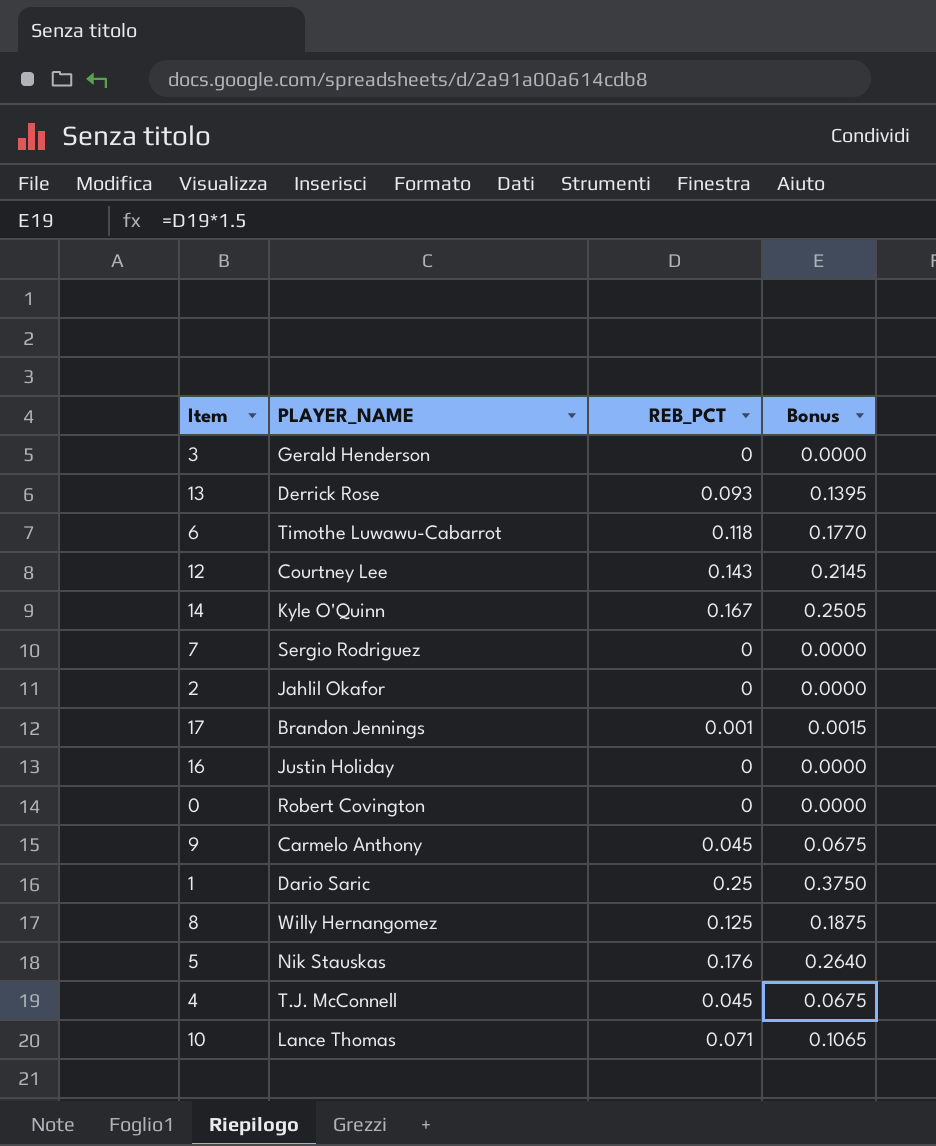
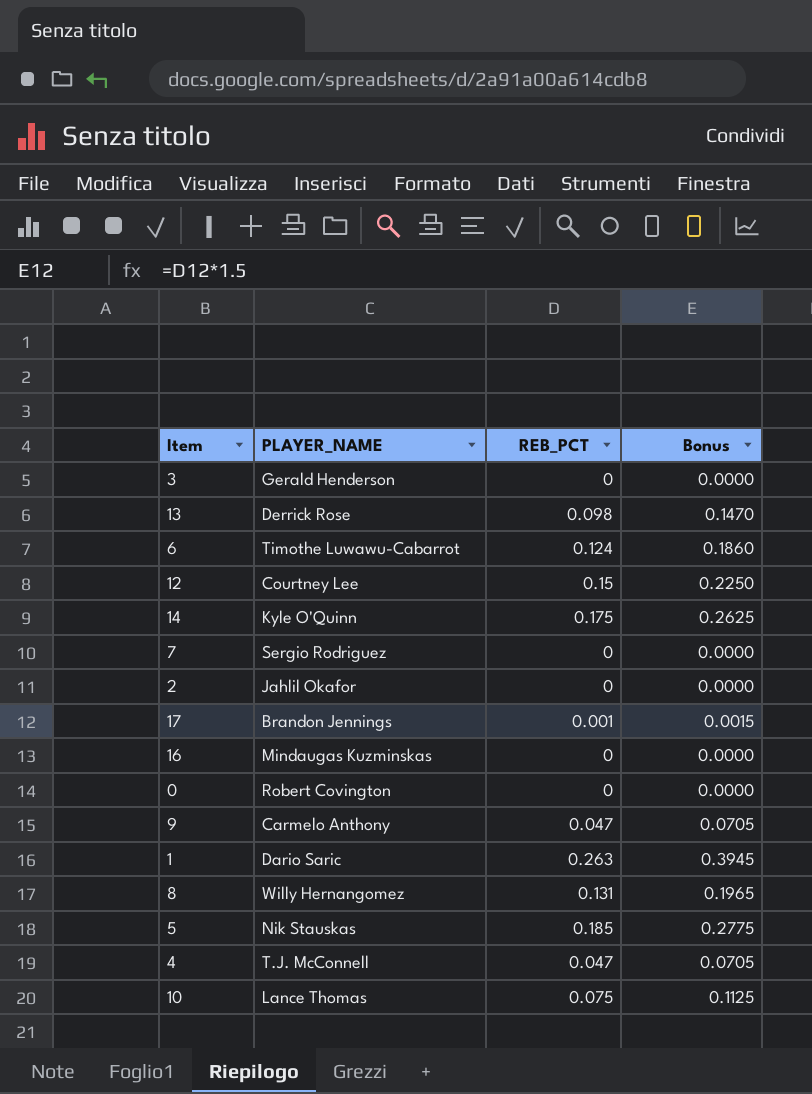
13 | REB_PCT: 0.093 -> 0.098
13 | Bonus: 0.1395 -> 0.1470
6 | REB_PCT: 0.118 -> 0.124
6 | Bonus: 0.1770 -> 0.1860
12 | REB_PCT: 0.143 -> 0.15
12 | Bonus: 0.2145 -> 0.2250
14 | REB_PCT: 0.167 -> 0.175
14 | Bonus: 0.2505 -> 0.2625
16 | PLAYER_NAME: Justin Holiday -> Mindaugas Kuzminskas
9 | REB_PCT: 0.045 -> 0.047
9 | Bonus: 0.0675 -> 0.0705
1 | REB_PCT: 0.25 -> 0.263
1 | Bonus: 0.3750 -> 0.3945
8 | REB_PCT: 0.125 -> 0.131
8 | Bonus: 0.1875 -> 0.1965
5 | REB_PCT: 0.176 -> 0.185
5 | Bonus: 0.2640 -> 0.2775
4 | REB_PCT: 0.045 -> 0.047
4 | Bonus: 0.0675 -> 0.0705
10 | REB_PCT: 0.071 -> 0.075
10 | Bonus: 0.1065 -> 0.1125

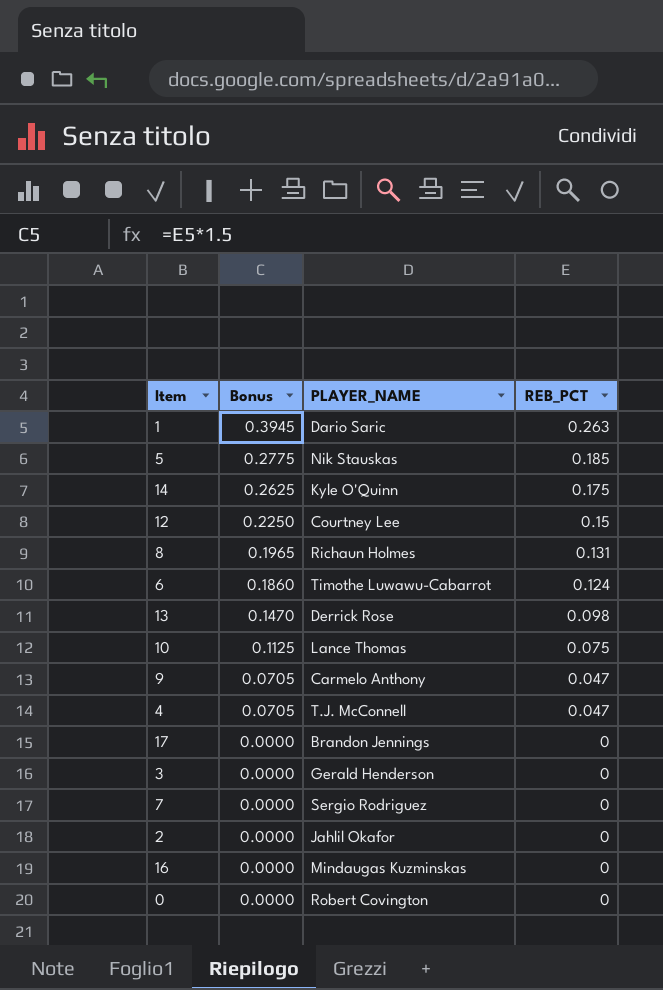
row order: none -> Bonus descending
column Bonus | position: 4 -> 2
8 | PLAYER_NAME: Willy Hernangomez -> Richaun Holmes
17 | Bonus: 0.0015 -> 0.0000
17 | REB_PCT: 0.001 -> 0

